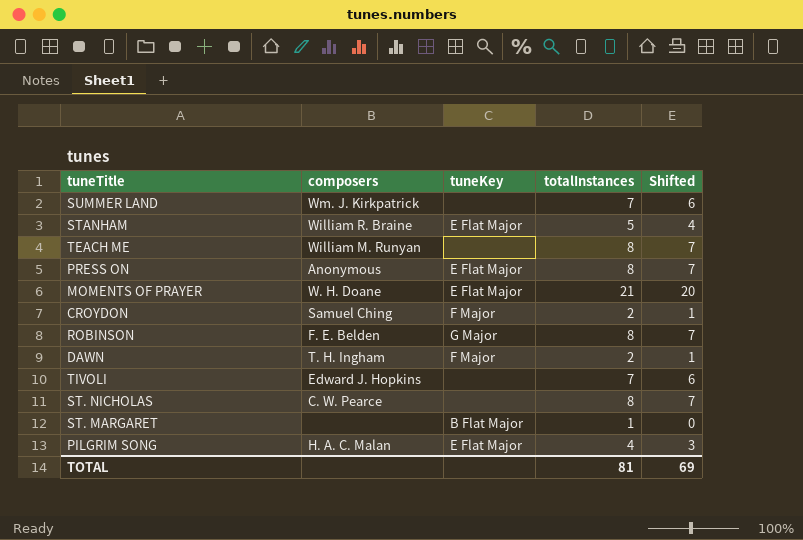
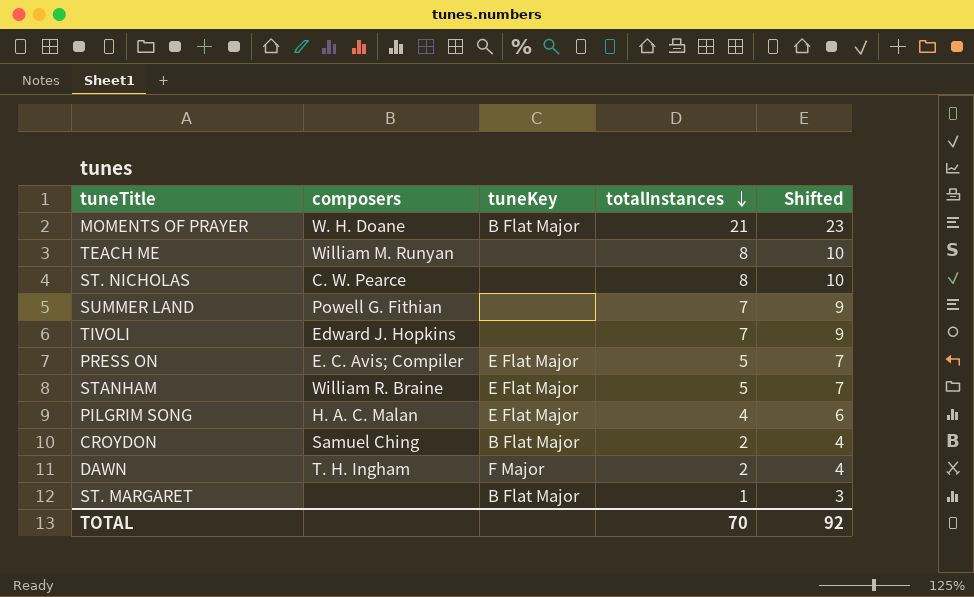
row order: none -> totalInstances descending
column Shifted | formula: [totalInstances] - 1 -> [totalInstances] + 2
row ROBINSON: F. E. Belden | G Major | 8 | 7 -> none
MOMENTS OF PRAYER | tuneKey: E Flat Major -> B Flat Major
SUMMER LAND | composers: Wm. J. Kirkpatrick -> Powell G. Fithian
PRESS ON | composers: Anonymous -> E. C. Avis; Compiler
PRESS ON | totalInstances: 8 -> 5
CROYDON | tuneKey: F Major -> B Flat Major
TOTAL | totalInstances: 81 -> 70
TOTAL | Shifted: 69 -> 92

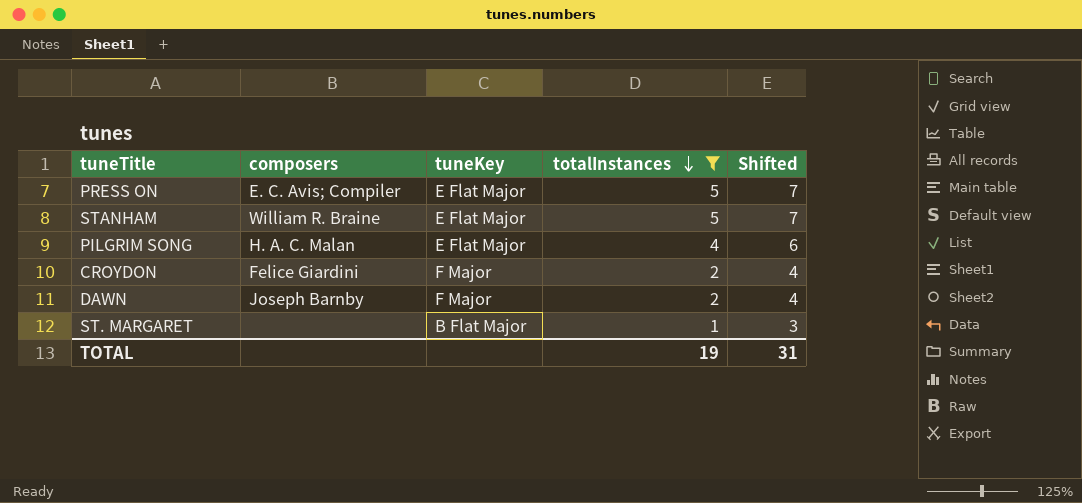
filter: none -> totalInstances <= 5
CROYDON | composers: Samuel Ching -> Felice Giardini
CROYDON | tuneKey: B Flat Major -> F Major
DAWN | composers: T. H. Ingham -> Joseph Barnby
TOTAL | totalInstances: 70 -> 19
TOTAL | Shifted: 92 -> 31

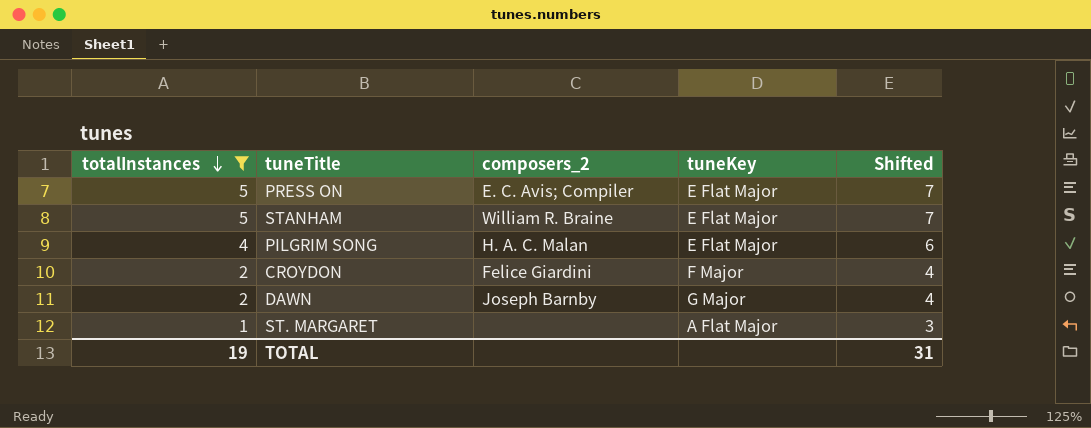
column totalInstances | position: 4 -> 1
column name: composers -> composers_2
DAWN | tuneKey: F Major -> G Major
ST. MARGARET | tuneKey: B Flat Major -> A Flat Major

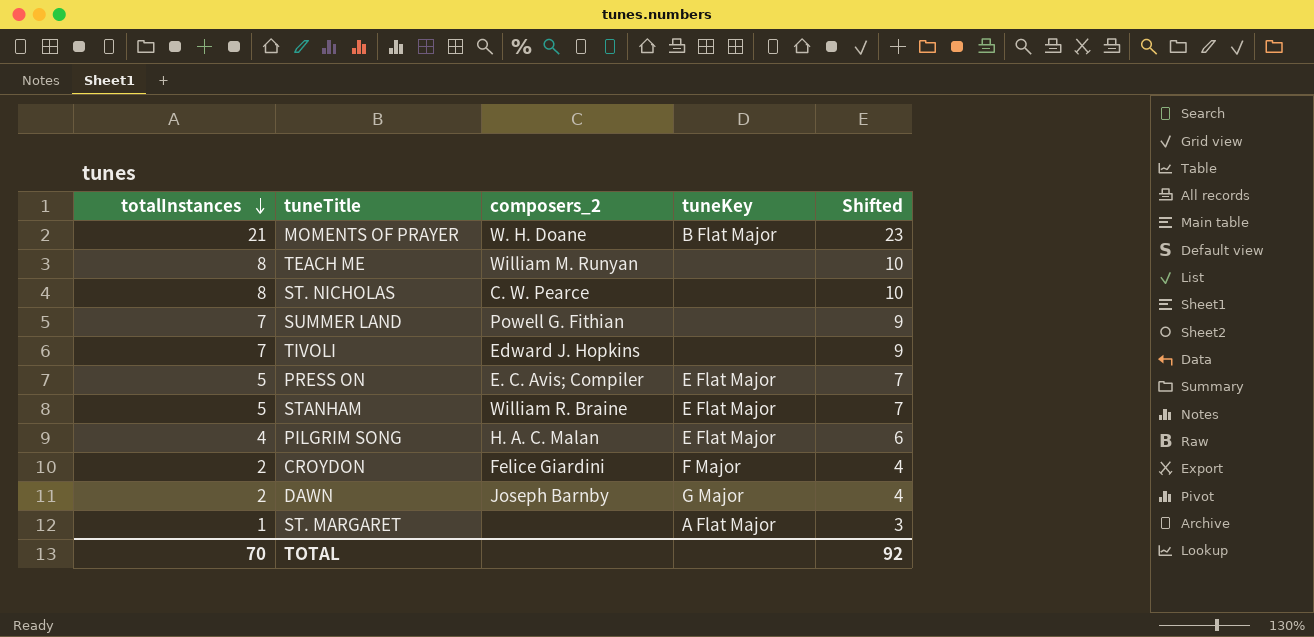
filter: totalInstances <= 5 -> none
TOTAL | totalInstances: 19 -> 70
TOTAL | Shifted: 31 -> 92

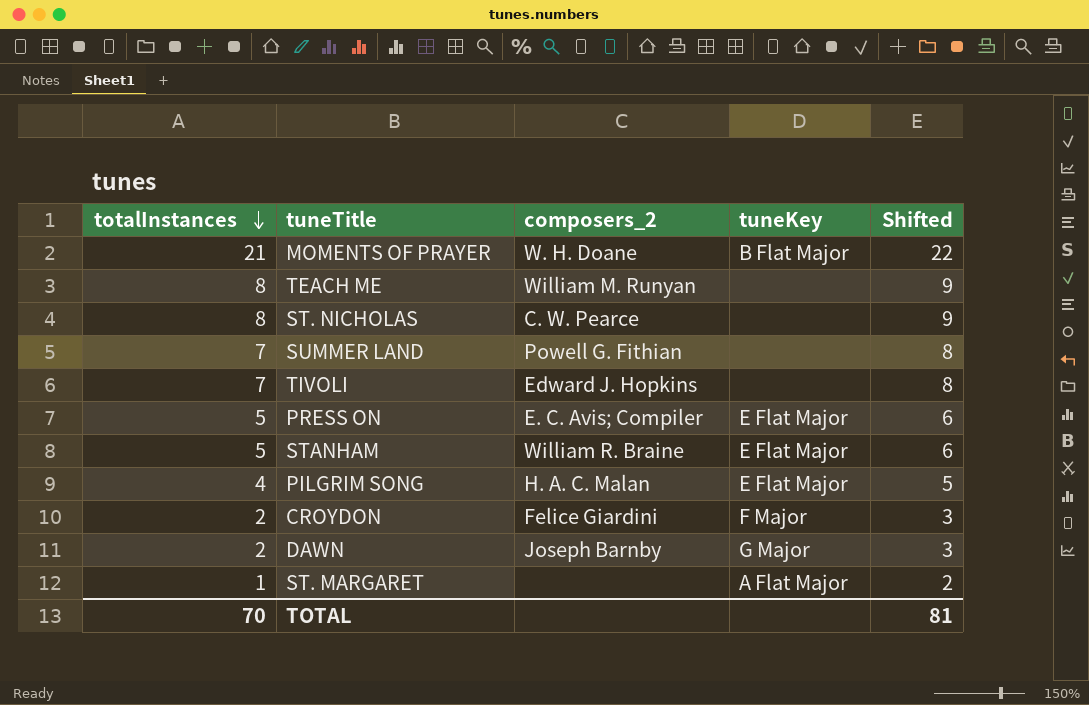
column Shifted | formula: [totalInstances] + 2 -> [totalInstances] + 1
TOTAL | Shifted: 92 -> 81

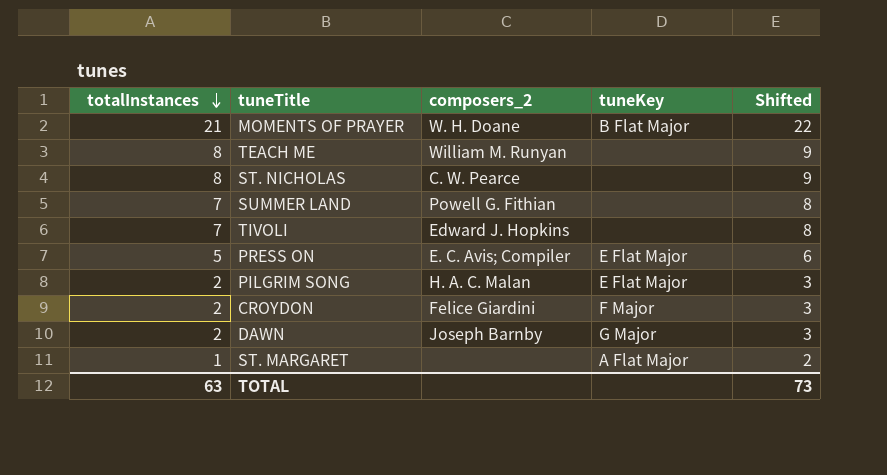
row STANHAM: 5 | William R. Braine | E Flat Major | 6 -> none
PILGRIM SONG | totalInstances: 4 -> 2
PILGRIM SONG | Shifted: 5 -> 3
TOTAL | totalInstances: 70 -> 63
TOTAL | Shifted: 81 -> 73

